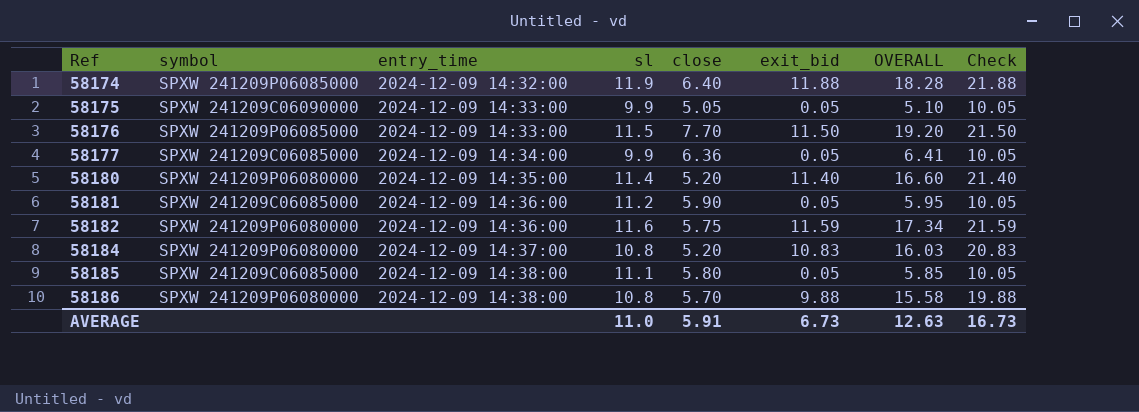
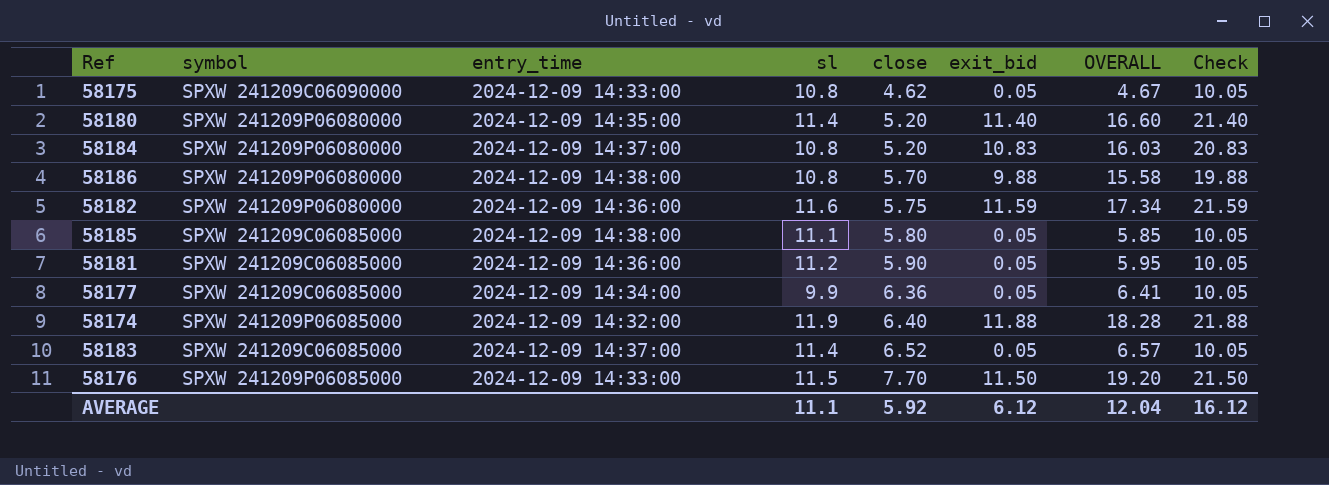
row order: Ref ascending -> close ascending
58175 | sl: 9.9 -> 10.8
58175 | close: 5.05 -> 4.62
58175 | OVERALL: 5.10 -> 4.67
row 58183: none -> SPXW 241209C06085000 | 2024-12-09 14:37:00 | 11.4 | 6.52 | 0.05 | 6.57 | 10.05
AVERAGE | sl: 11.0 -> 11.1
AVERAGE | close: 5.91 -> 5.92
AVERAGE | exit_bid: 6.73 -> 6.12
AVERAGE | OVERALL: 12.63 -> 12.04
AVERAGE | Check: 16.73 -> 16.12

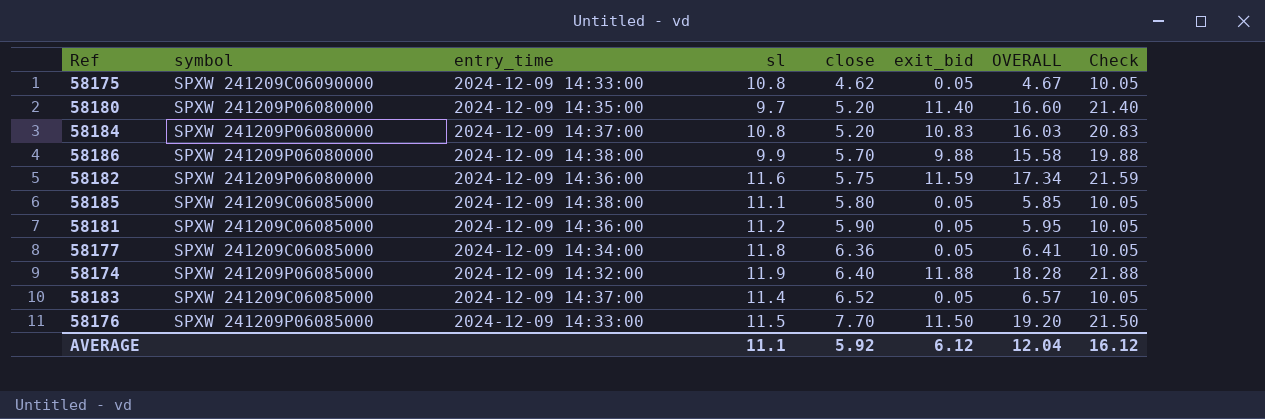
58180 | sl: 11.4 -> 9.7
58186 | sl: 10.8 -> 9.9
58177 | sl: 9.9 -> 11.8

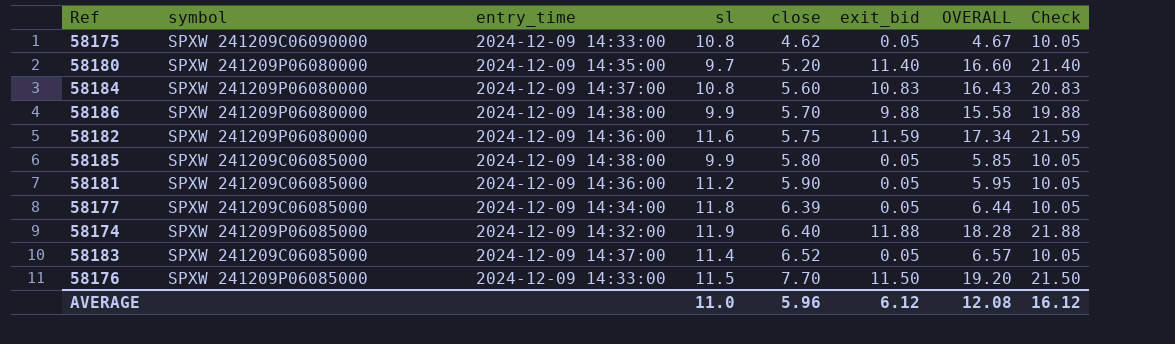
58184 | close: 5.20 -> 5.60
58184 | OVERALL: 16.03 -> 16.43
58185 | sl: 11.1 -> 9.9
58177 | close: 6.36 -> 6.39
58177 | OVERALL: 6.41 -> 6.44
AVERAGE | sl: 11.1 -> 11.0
AVERAGE | close: 5.92 -> 5.96
AVERAGE | OVERALL: 12.04 -> 12.08

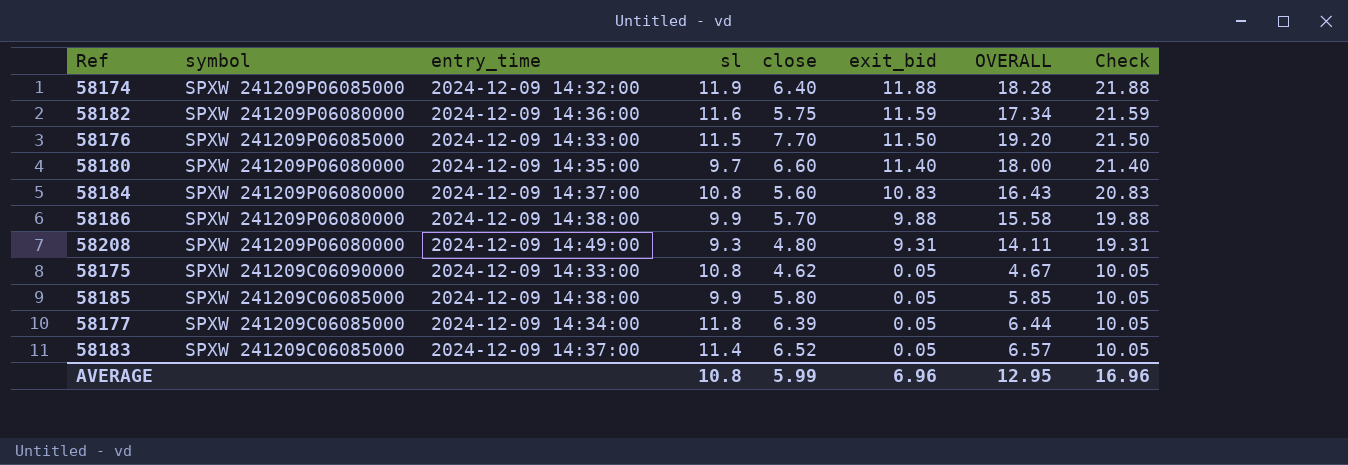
row order: close ascending -> exit_bid descending
row 58181: SPXW 241209C06085000 | 2024-12-09 14:36:00 | 11.2 | 5.90 | 0.05 | 5.95 | 10.05 -> none
58180 | close: 5.20 -> 6.60
58180 | OVERALL: 16.60 -> 18.00
row 58208: none -> SPXW 241209P06080000 | 2024-12-09 14:49:00 | 9.3 | 4.80 | 9.31 | 14.11 | 19.31
AVERAGE | sl: 11.0 -> 10.8
AVERAGE | close: 5.96 -> 5.99
AVERAGE | exit_bid: 6.12 -> 6.96
AVERAGE | OVERALL: 12.08 -> 12.95
AVERAGE | Check: 16.12 -> 16.96

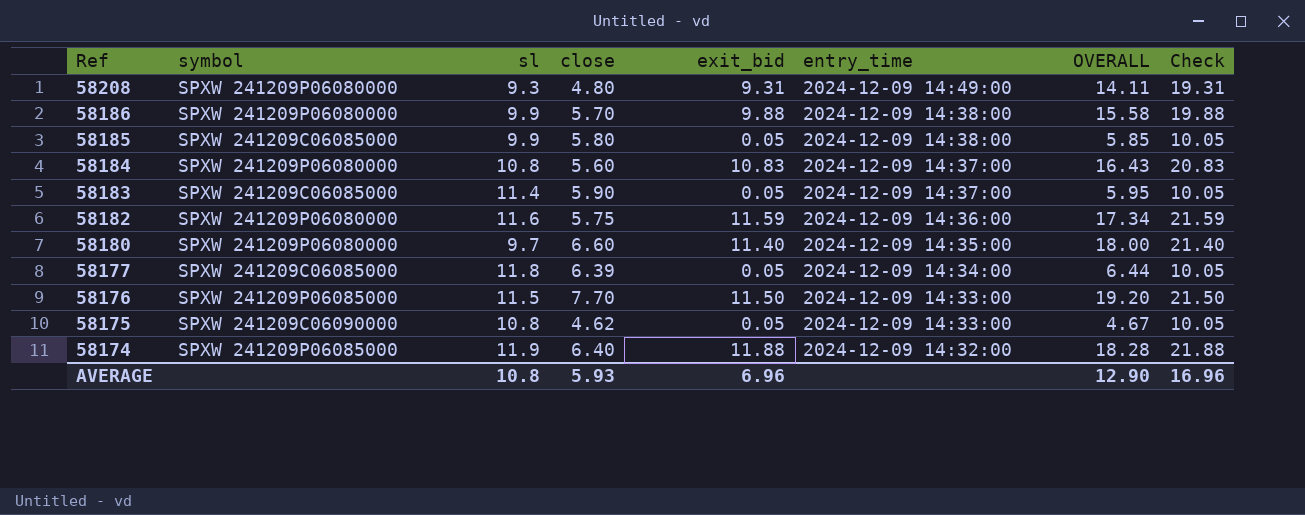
row order: exit_bid descending -> Ref descending
column entry_time | position: 3 -> 6
58183 | close: 6.52 -> 5.90
58183 | OVERALL: 6.57 -> 5.95
AVERAGE | close: 5.99 -> 5.93
AVERAGE | OVERALL: 12.95 -> 12.90

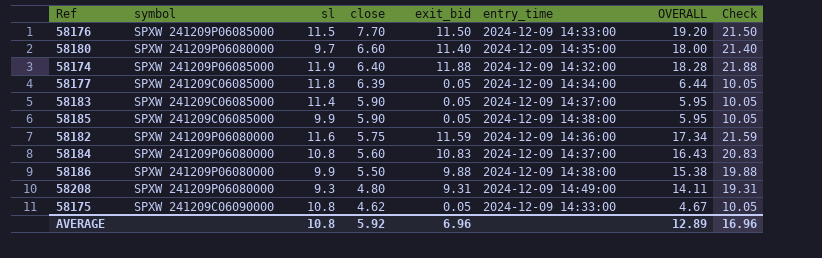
row order: Ref descending -> close descending
58185 | close: 5.80 -> 5.90
58185 | OVERALL: 5.85 -> 5.95
58186 | close: 5.70 -> 5.50
58186 | OVERALL: 15.58 -> 15.38
AVERAGE | close: 5.93 -> 5.92
AVERAGE | OVERALL: 12.90 -> 12.89

